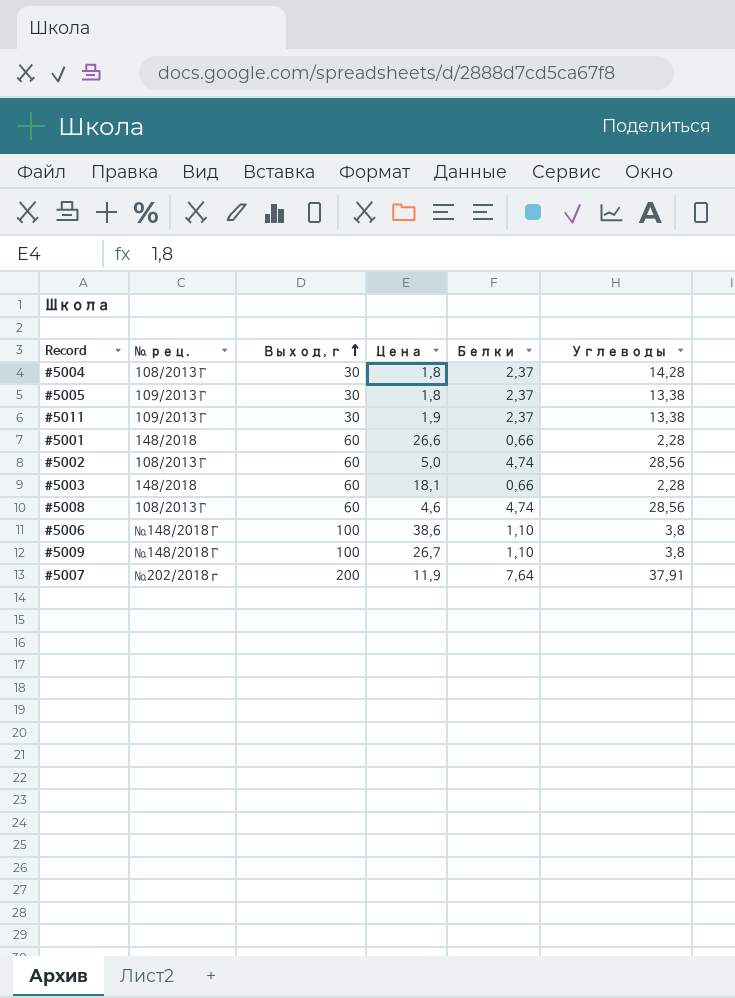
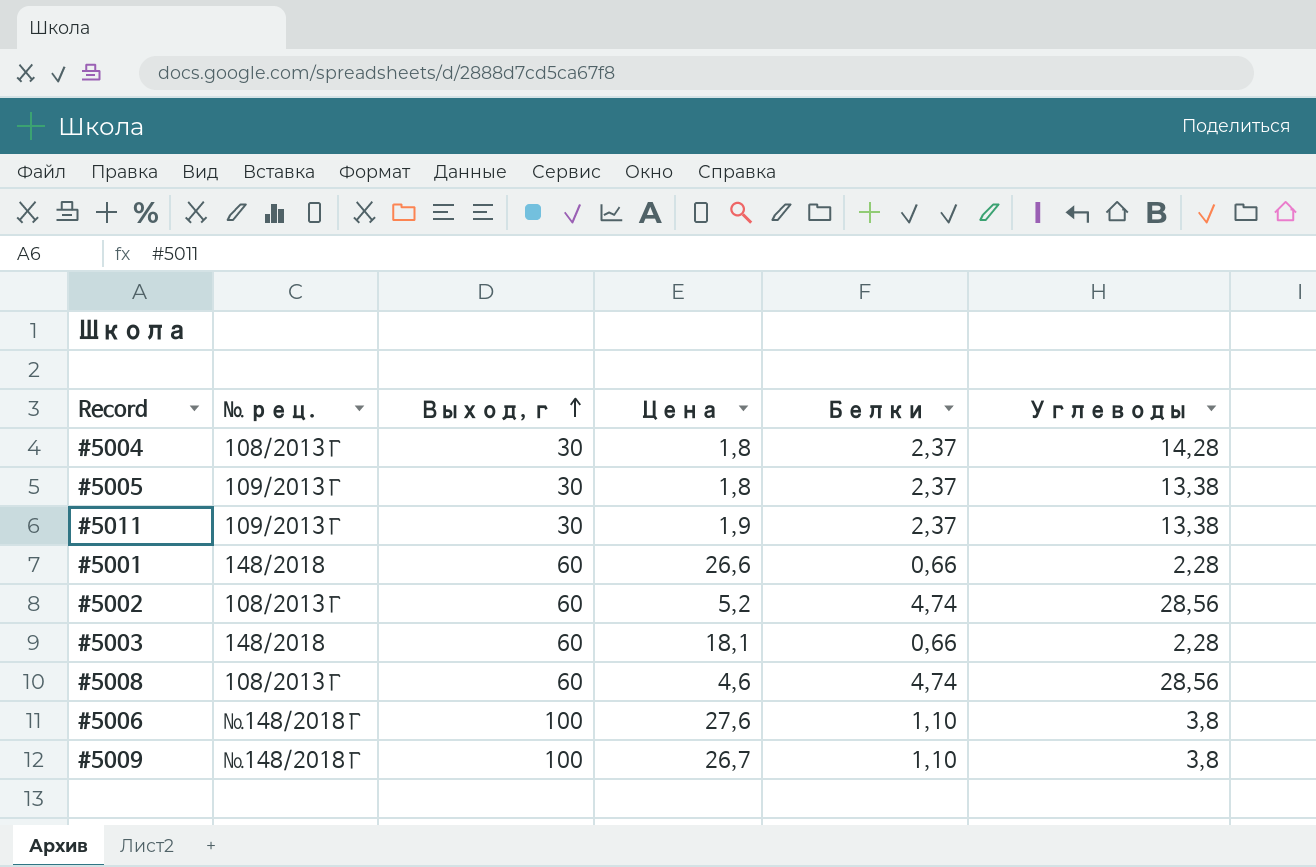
row #5007: №202/2018г | 200 | 11,9 | 7,64 | 37,91 -> none
#5002 | Цена: 5,0 -> 5,2
#5006 | Цена: 38,6 -> 27,6

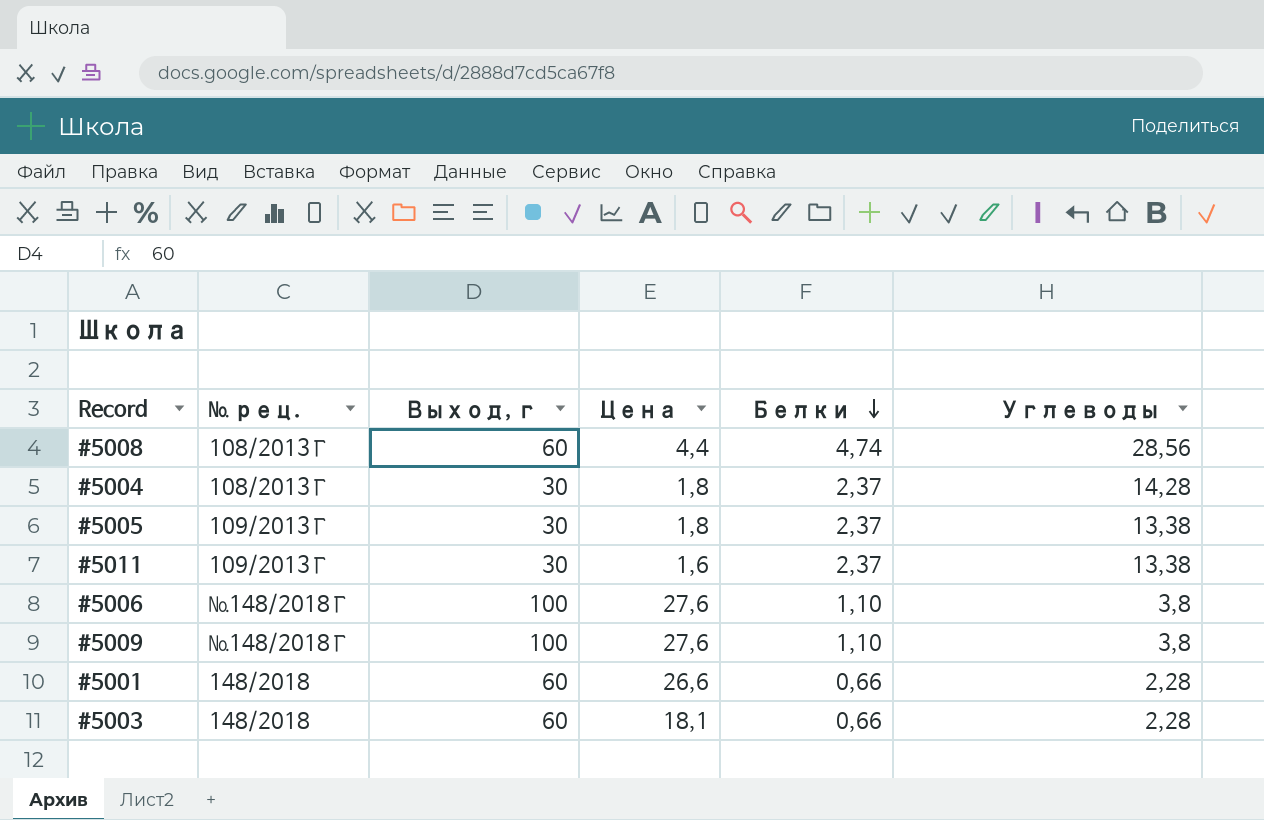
row order: Выход, г ascending -> Белки descending
row #5002: 108/2013Г | 60 | 5,2 | 4,74 | 28,56 -> none
#5008 | Цена: 4,6 -> 4,4
#5011 | Цена: 1,9 -> 1,6
#5009 | Цена: 26,7 -> 27,6

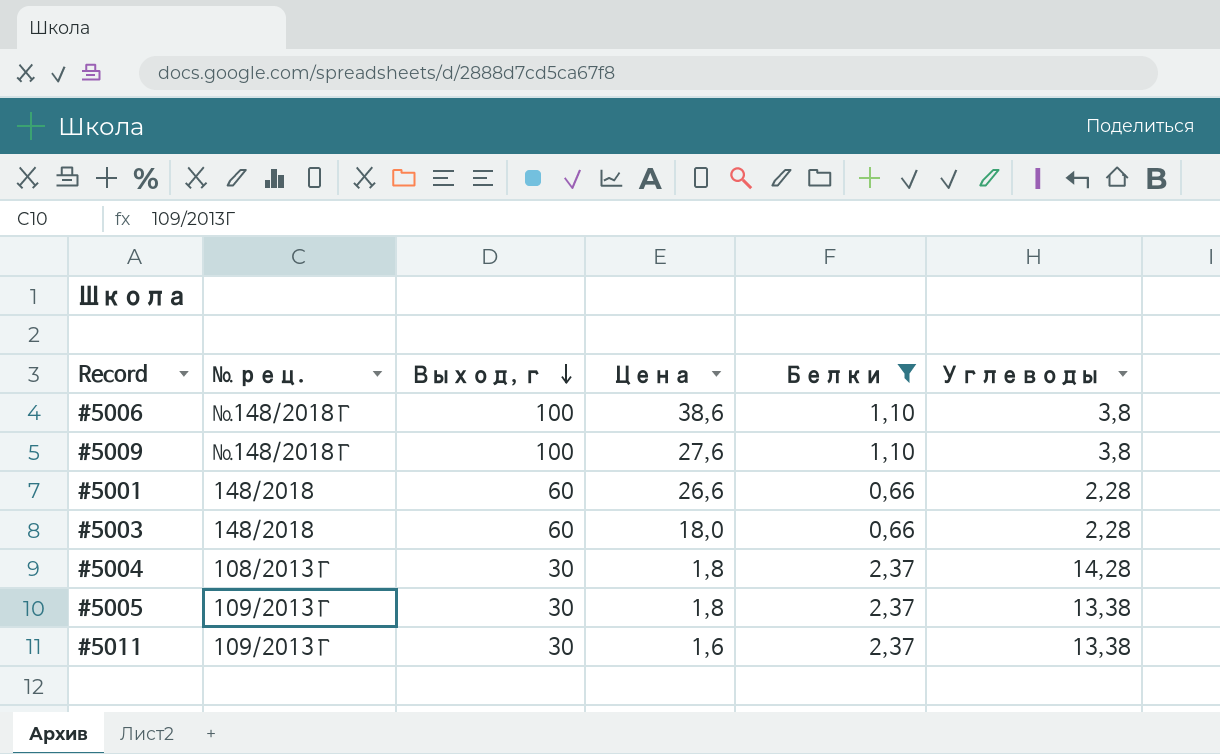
filter: none -> Белки != 4,74
row order: Белки descending -> Выход, г descending
#5006 | Цена: 27,6 -> 38,6
#5003 | Цена: 18,1 -> 18,0

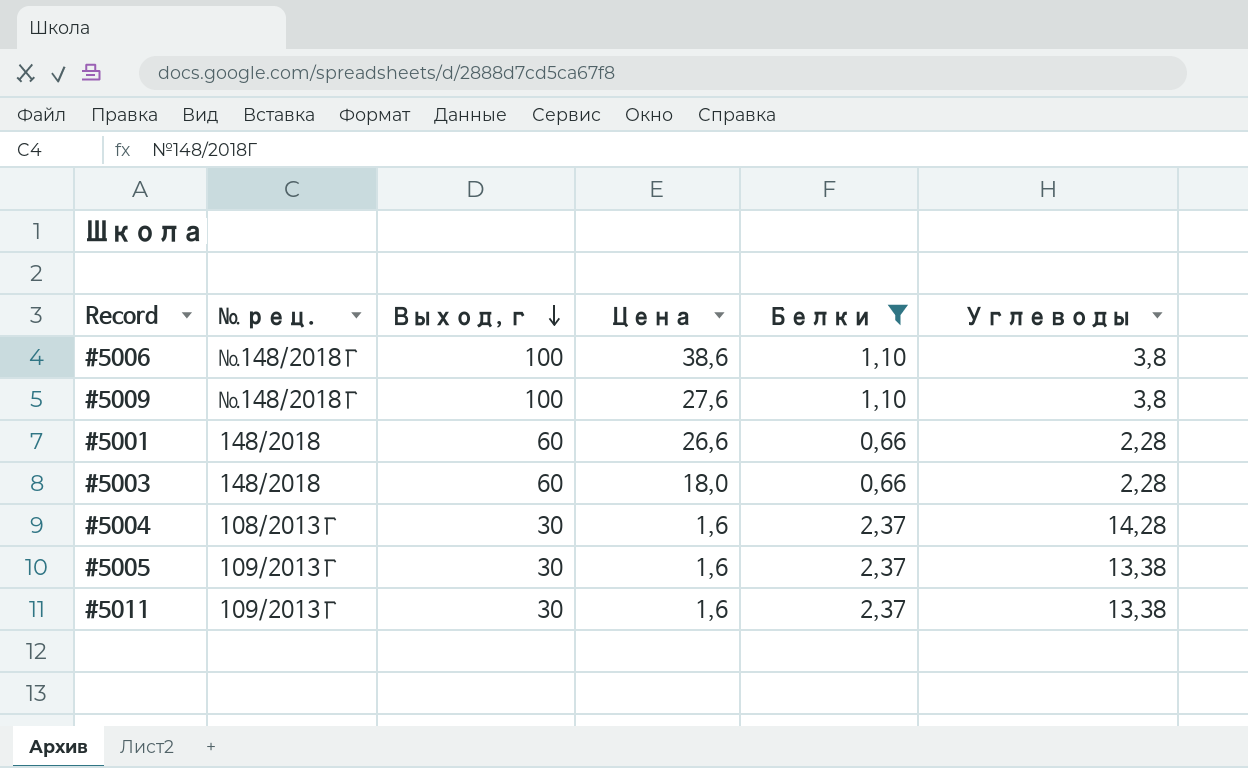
#5004 | Цена: 1,8 -> 1,6
#5005 | Цена: 1,8 -> 1,6

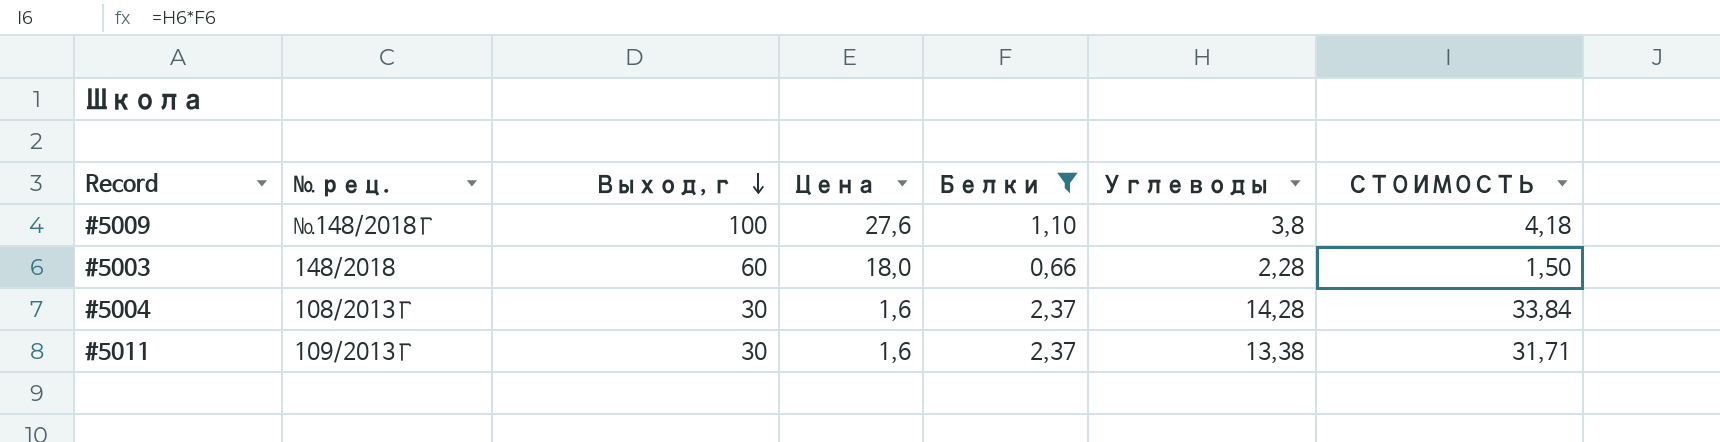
column СТОИМОСТЬ | formula: none -> [Белки] * [Углеводы]
row #5006: №148/2018Г | 100 | 38,6 | 1,10 | 3,8 -> none
row #5001: 148/2018 | 60 | 26,6 | 0,66 | 2,28 -> none
row #5005: 109/2013Г | 30 | 1,6 | 2,37 | 13,38 -> none

